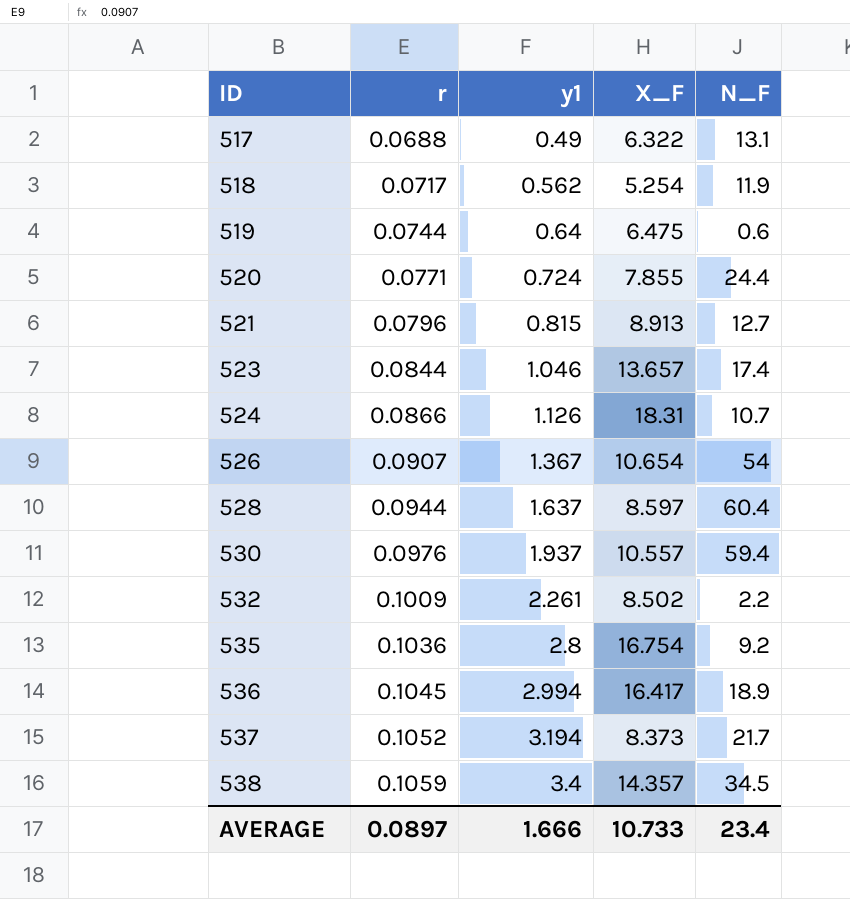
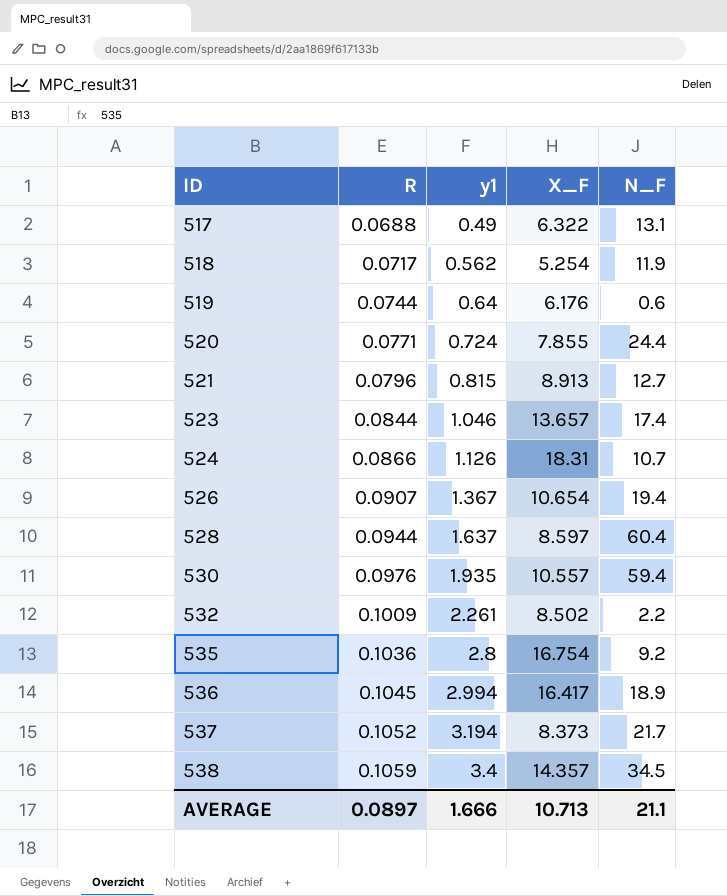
column name: r -> R
519 | X_F: 6.475 -> 6.176
526 | N_F: 54 -> 19.4
530 | y1: 1.937 -> 1.935
AVERAGE | X_F: 10.733 -> 10.713
AVERAGE | N_F: 23.4 -> 21.1

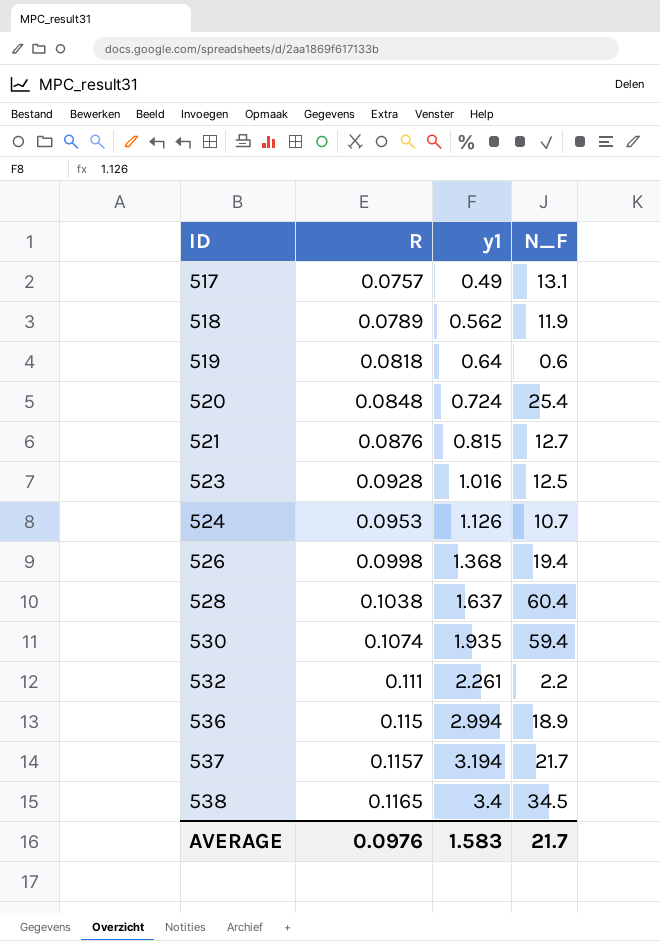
column X_F | position: 4 -> none
row 535: 0.1036 | 2.8 | 16.754 | 9.2 -> none
517 | R: 0.0688 -> 0.0757
518 | R: 0.0717 -> 0.0789
519 | R: 0.0744 -> 0.0818
520 | R: 0.0771 -> 0.0848
520 | N_F: 24.4 -> 25.4
521 | R: 0.0796 -> 0.0876
523 | R: 0.0844 -> 0.0928
523 | y1: 1.046 -> 1.016
523 | N_F: 17.4 -> 12.5
524 | R: 0.0866 -> 0.0953
526 | R: 0.0907 -> 0.0998
526 | y1: 1.367 -> 1.368
528 | R: 0.0944 -> 0.1038
530 | R: 0.0976 -> 0.1074
532 | R: 0.1009 -> 0.111
536 | R: 0.1045 -> 0.115
537 | R: 0.1052 -> 0.1157
538 | R: 0.1059 -> 0.1165
AVERAGE | R: 0.0897 -> 0.0976
AVERAGE | y1: 1.666 -> 1.583
AVERAGE | N_F: 21.1 -> 21.7

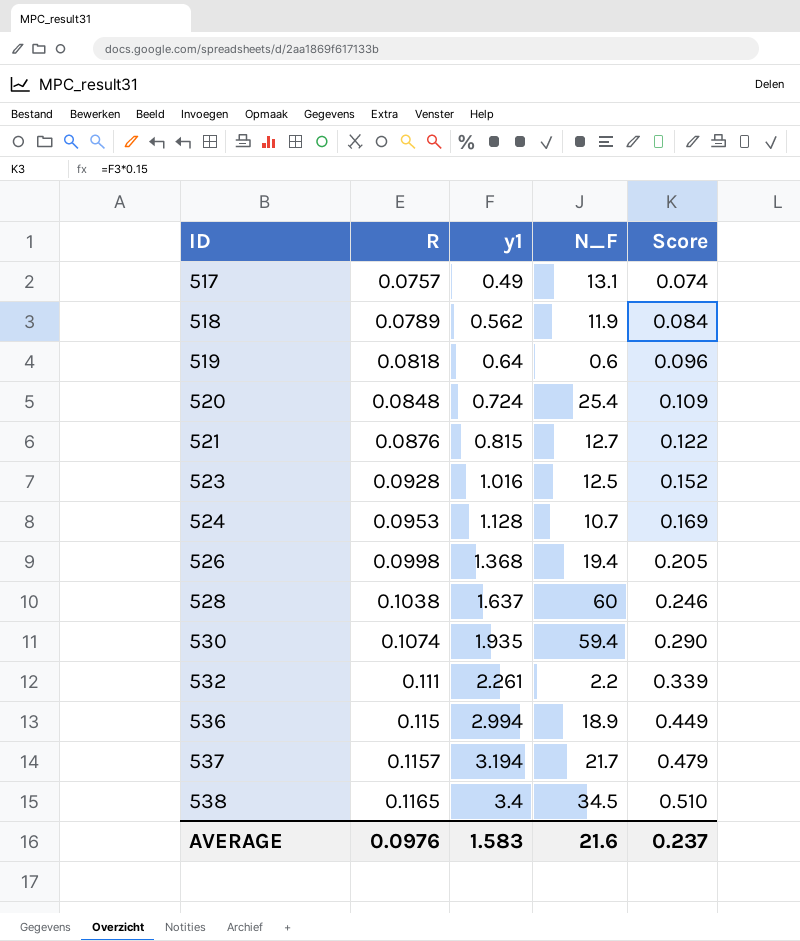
column Score | formula: none -> [y1] * 0.15
524 | y1: 1.126 -> 1.128
528 | N_F: 60.4 -> 60
AVERAGE | N_F: 21.7 -> 21.6

